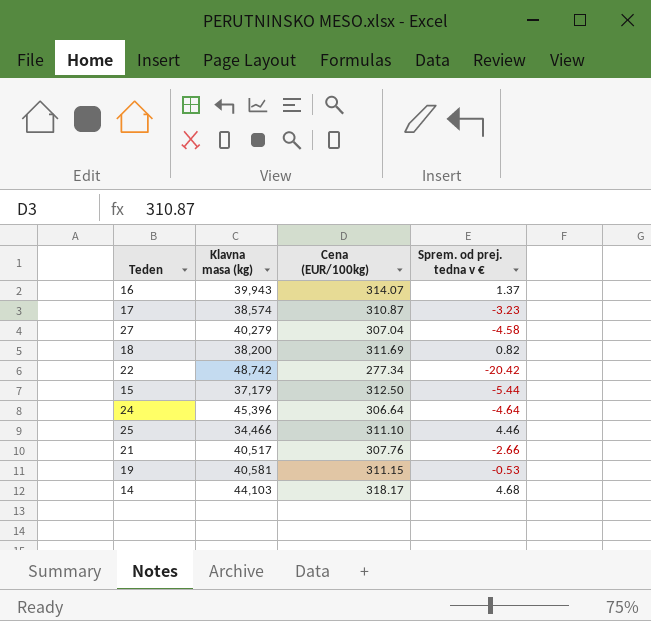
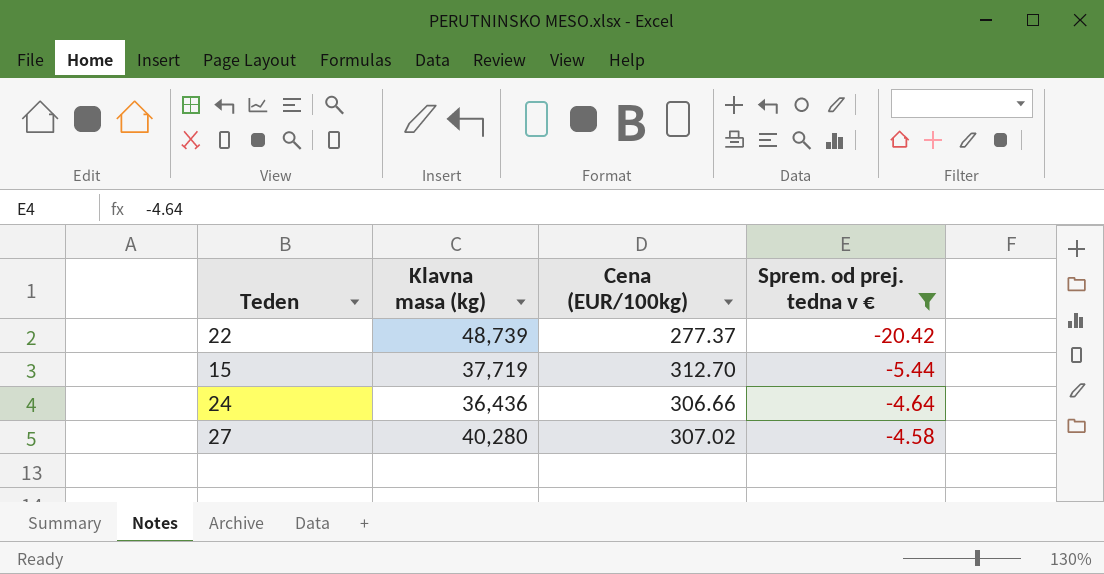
filter: none -> Sprem. od prej. tedna v € <= -4.58
row order: none -> Sprem. od prej. tedna v € ascending
22 | Klavna masa (kg): 48,742 -> 48,739
22 | Cena (EUR/100kg): 277.34 -> 277.37
15 | Klavna masa (kg): 37,179 -> 37,719
15 | Cena (EUR/100kg): 312.50 -> 312.70
24 | Klavna masa (kg): 45,396 -> 36,436
24 | Cena (EUR/100kg): 306.64 -> 306.66
27 | Klavna masa (kg): 40,279 -> 40,280
27 | Cena (EUR/100kg): 307.04 -> 307.02

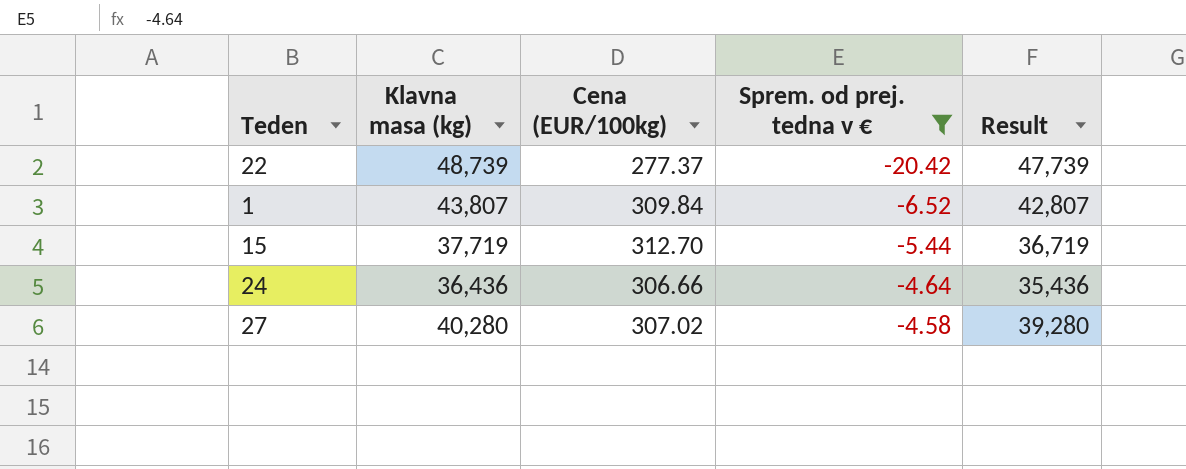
column Result | formula: none -> [Klavna masa (kg)] - 1000
row 1: none -> 43,807 | 309.84 | -6.52 | 42,807

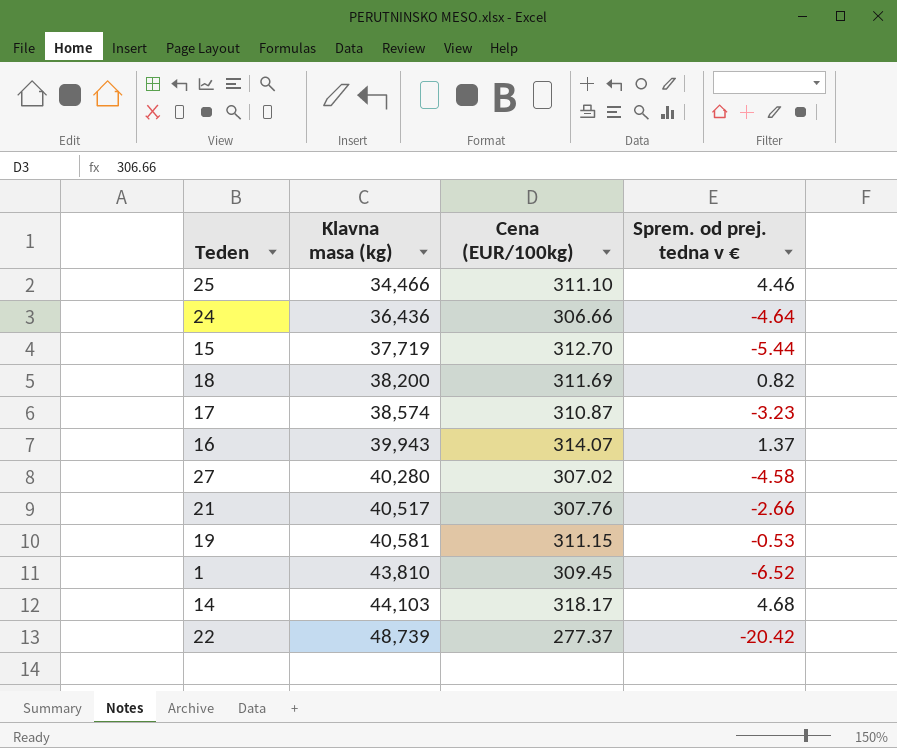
filter: Sprem. od prej. tedna v € <= -4.58 -> none
row order: Sprem. od prej. tedna v € ascending -> Klavna masa (kg) ascending
column Result | formula: [Klavna masa (kg)] - 1000 -> none
1 | Klavna masa (kg): 43,807 -> 43,810
1 | Cena (EUR/100kg): 309.84 -> 309.45

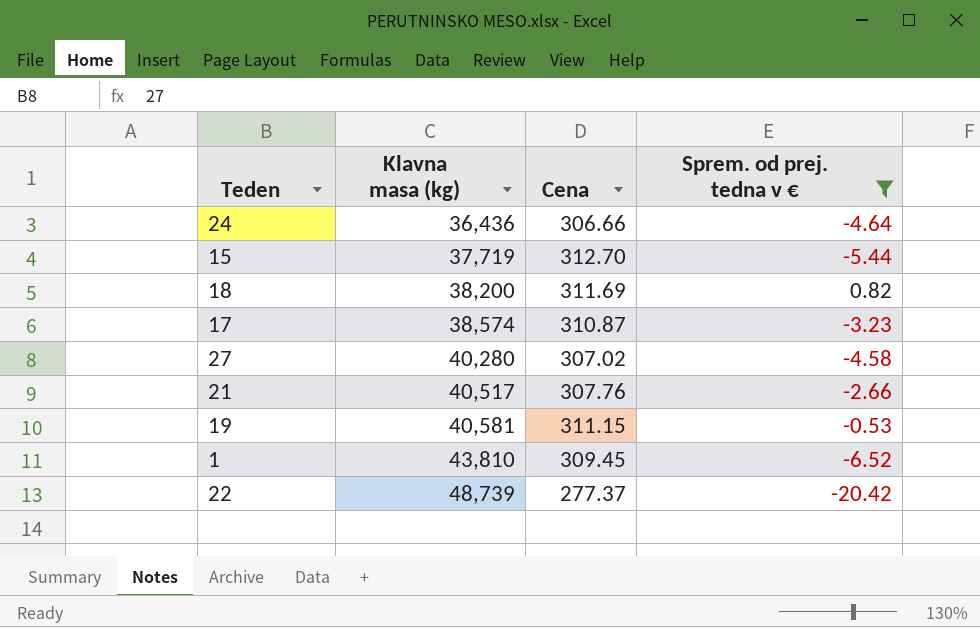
filter: none -> Sprem. od prej. tedna v € <= 0.82
column name: Cena (EUR/100kg) -> Cena

